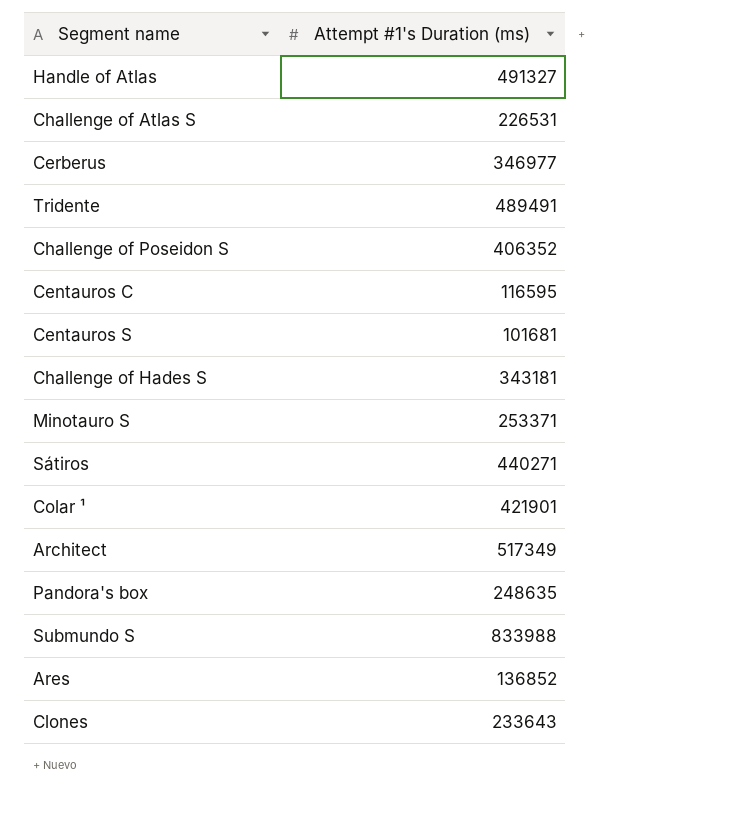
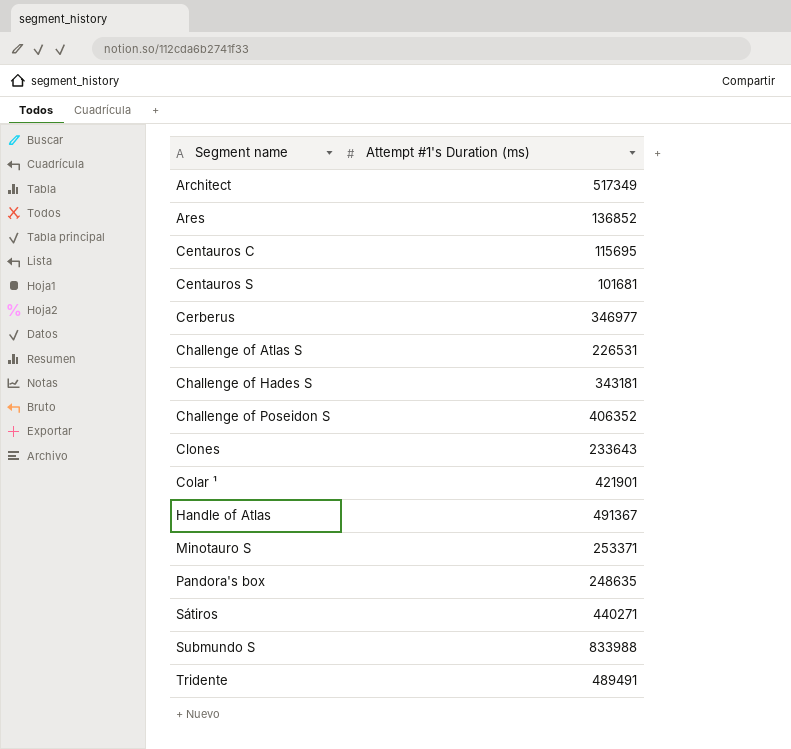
row order: none -> Segment name ascending
Centauros C | Attempt #1's Duration (ms): 116595 -> 115695
Handle of Atlas | Attempt #1's Duration (ms): 491327 -> 491367

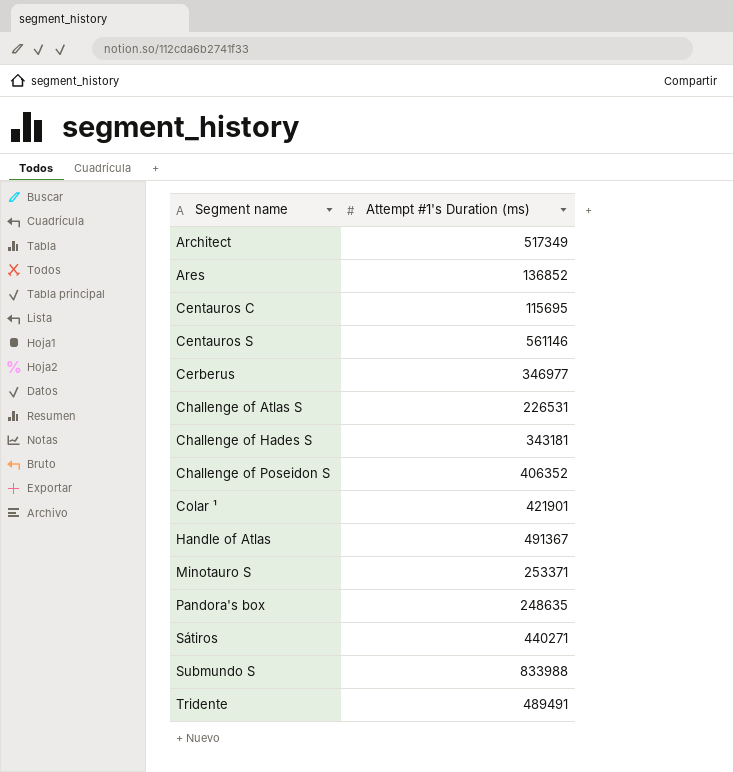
row Clones: 233643 -> none
Centauros S | Attempt #1's Duration (ms): 101681 -> 561146

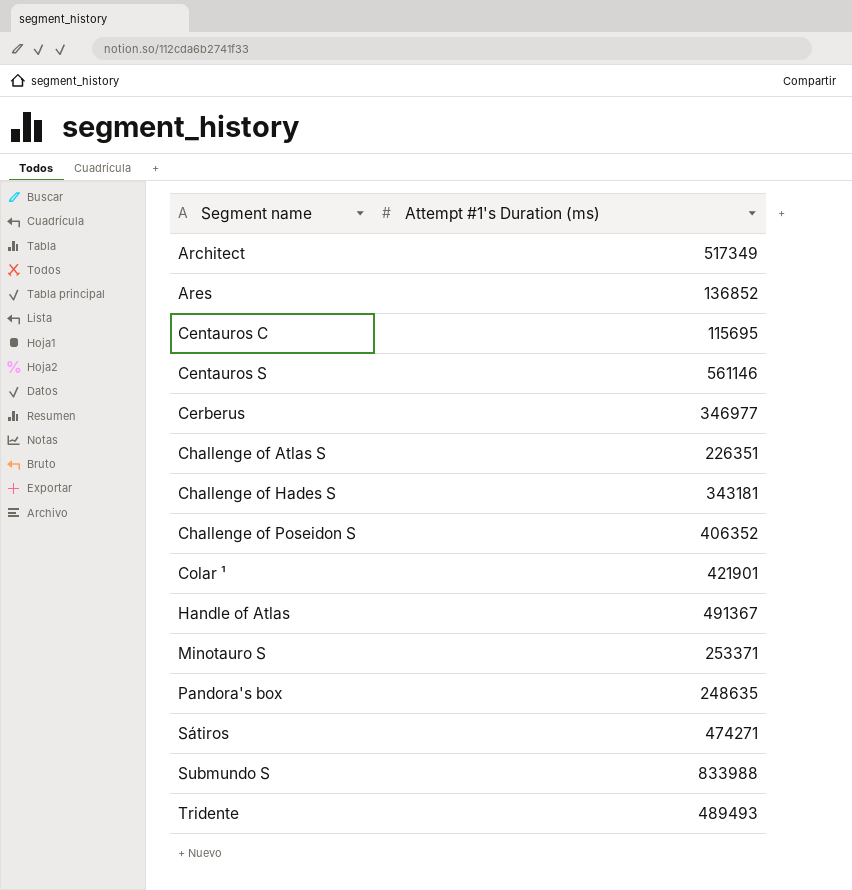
Challenge of Atlas S | Attempt #1's Duration (ms): 226531 -> 226351
Sátiros | Attempt #1's Duration (ms): 440271 -> 474271
Tridente | Attempt #1's Duration (ms): 489491 -> 489493

